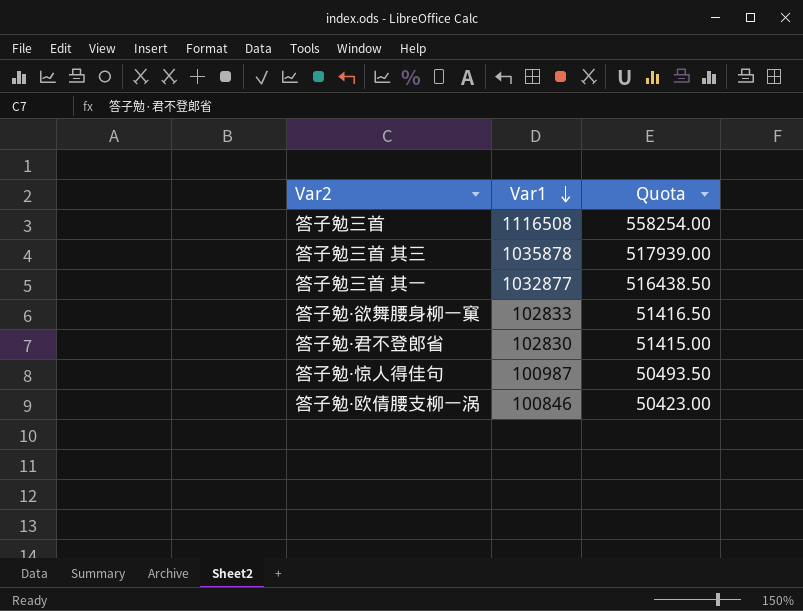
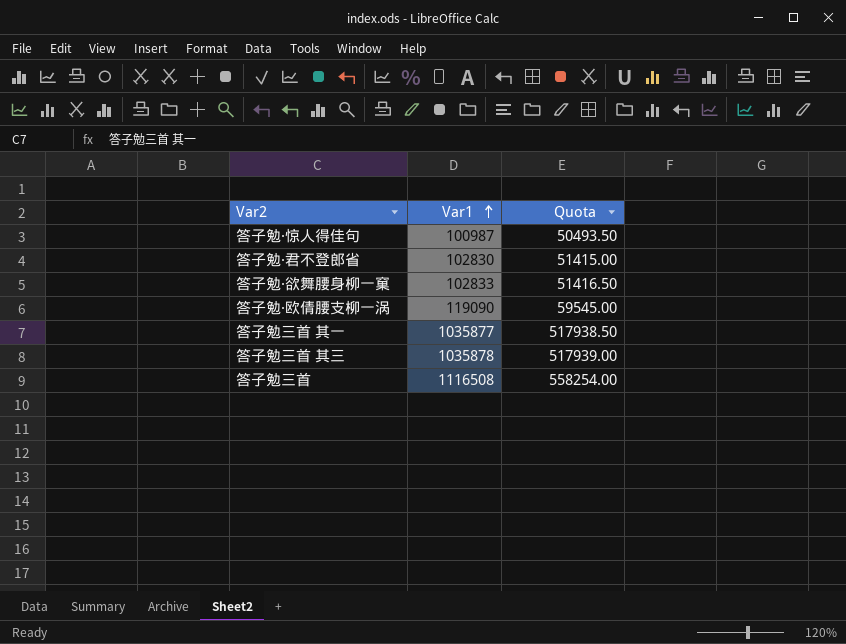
row order: Var1 descending -> Var1 ascending
答子勉·欧倩腰支柳一涡 | Var1: 100846 -> 119090
答子勉·欧倩腰支柳一涡 | Quota: 50423.00 -> 59545.00
答子勉三首 其一 | Var1: 1032877 -> 1035877
答子勉三首 其一 | Quota: 516438.50 -> 517938.50

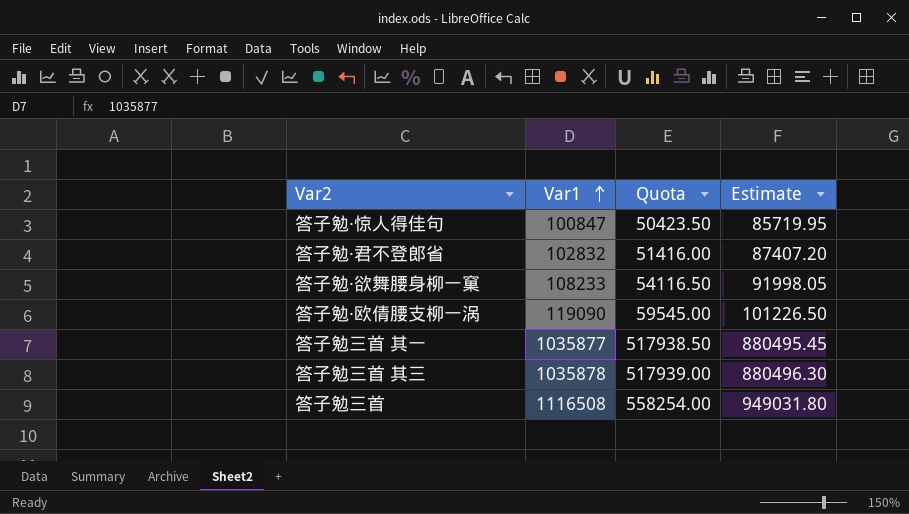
column Estimate | formula: none -> [Var1] * 0.85
答子勉·惊人得佳句 | Var1: 100987 -> 100847
答子勉·惊人得佳句 | Quota: 50493.50 -> 50423.50
答子勉·君不登郎省 | Var1: 102830 -> 102832
答子勉·君不登郎省 | Quota: 51415.00 -> 51416.00
答子勉·欲舞腰身柳一窠 | Var1: 102833 -> 108233
答子勉·欲舞腰身柳一窠 | Quota: 51416.50 -> 54116.50

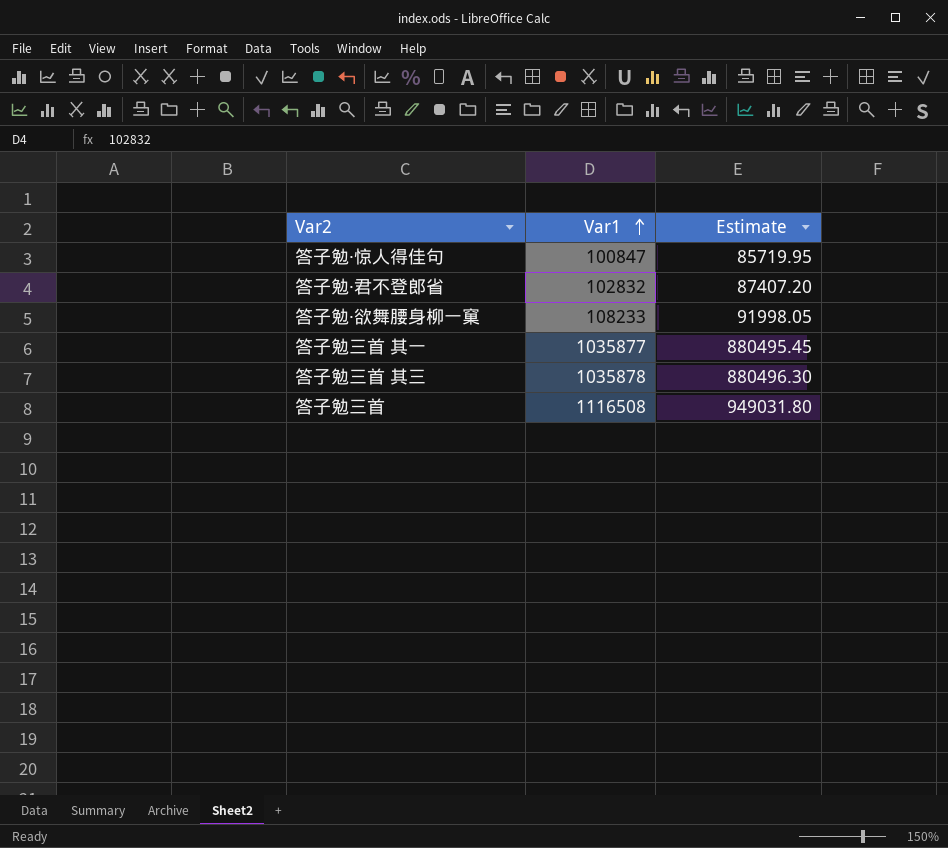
column Quota | formula: [Var1] * 0.5 -> none
row 答子勉·欧倩腰支柳一涡: 119090 | 59545.00 | 101226.50 -> none

